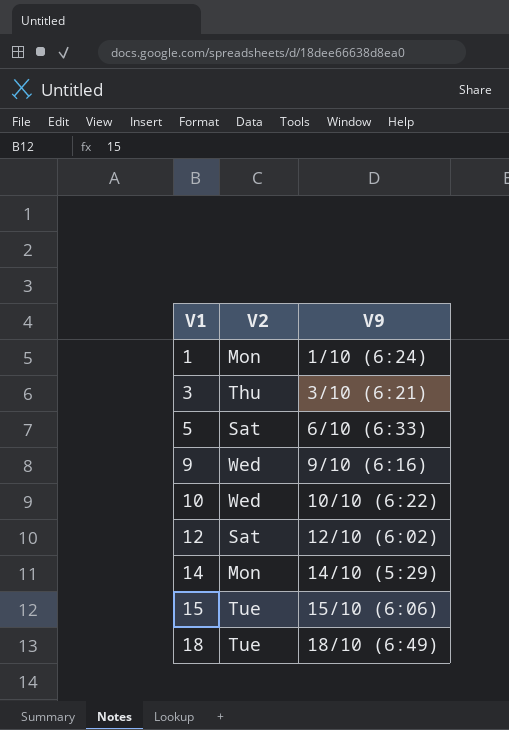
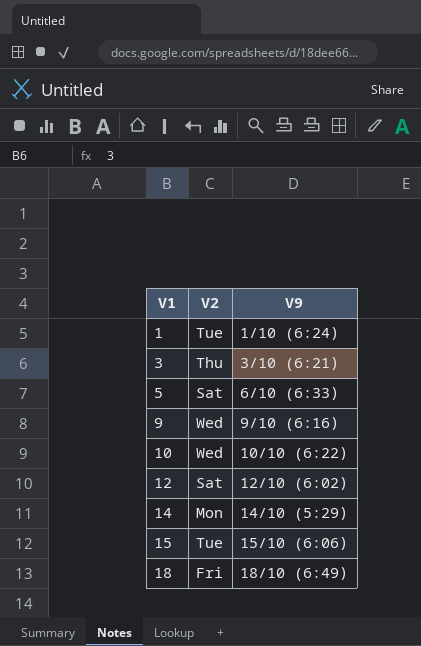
1 | V2: Mon -> Tue
18 | V2: Tue -> Fri

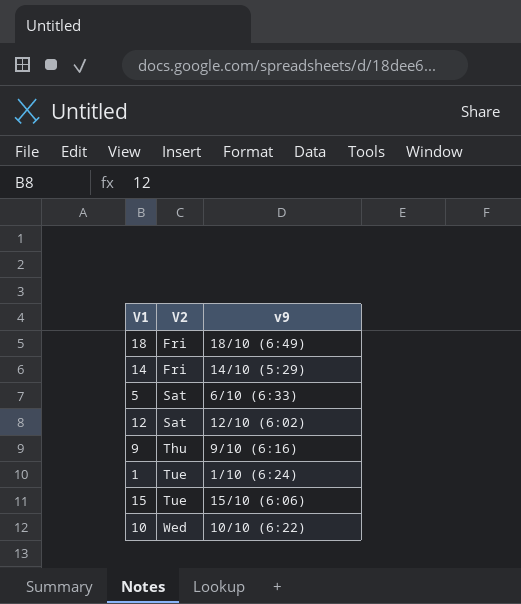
row order: V1 ascending -> V2 ascending
column name: V9 -> v9
row 3: Thu | 3/10 (6:21) -> none
14 | V2: Mon -> Fri
9 | V2: Wed -> Thu

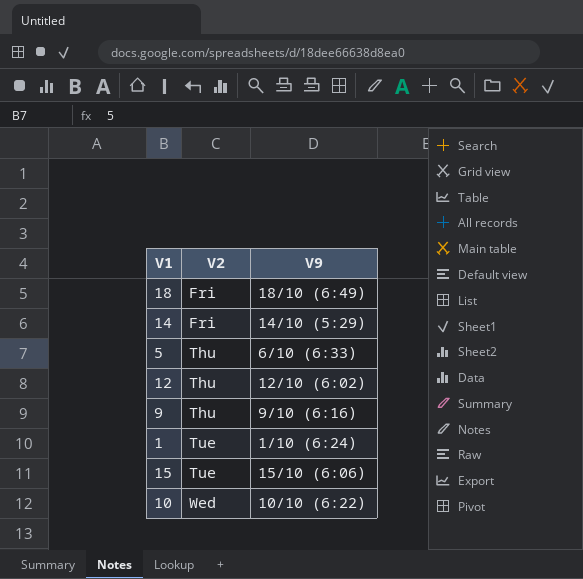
column name: v9 -> V9
5 | V2: Sat -> Thu
12 | V2: Sat -> Thu

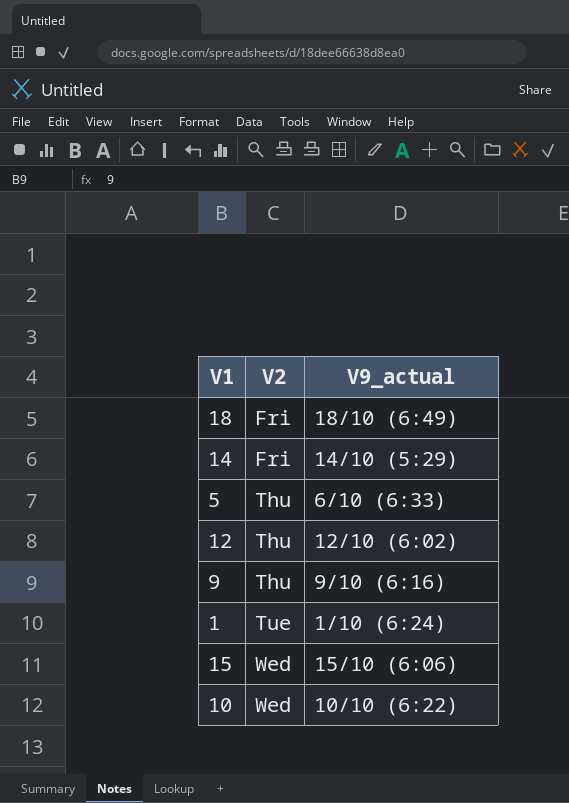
column name: V9 -> V9_actual
15 | V2: Tue -> Wed

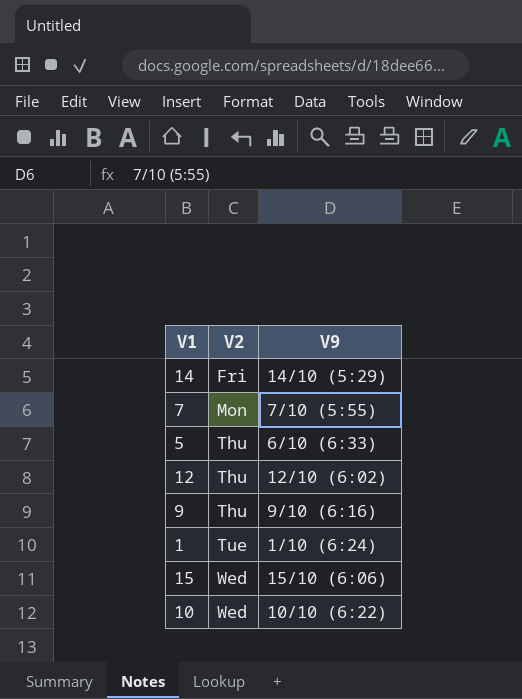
column name: V9_actual -> V9
row 18: Fri | 18/10 (6:49) -> none
row 7: none -> Mon | 7/10 (5:55)

